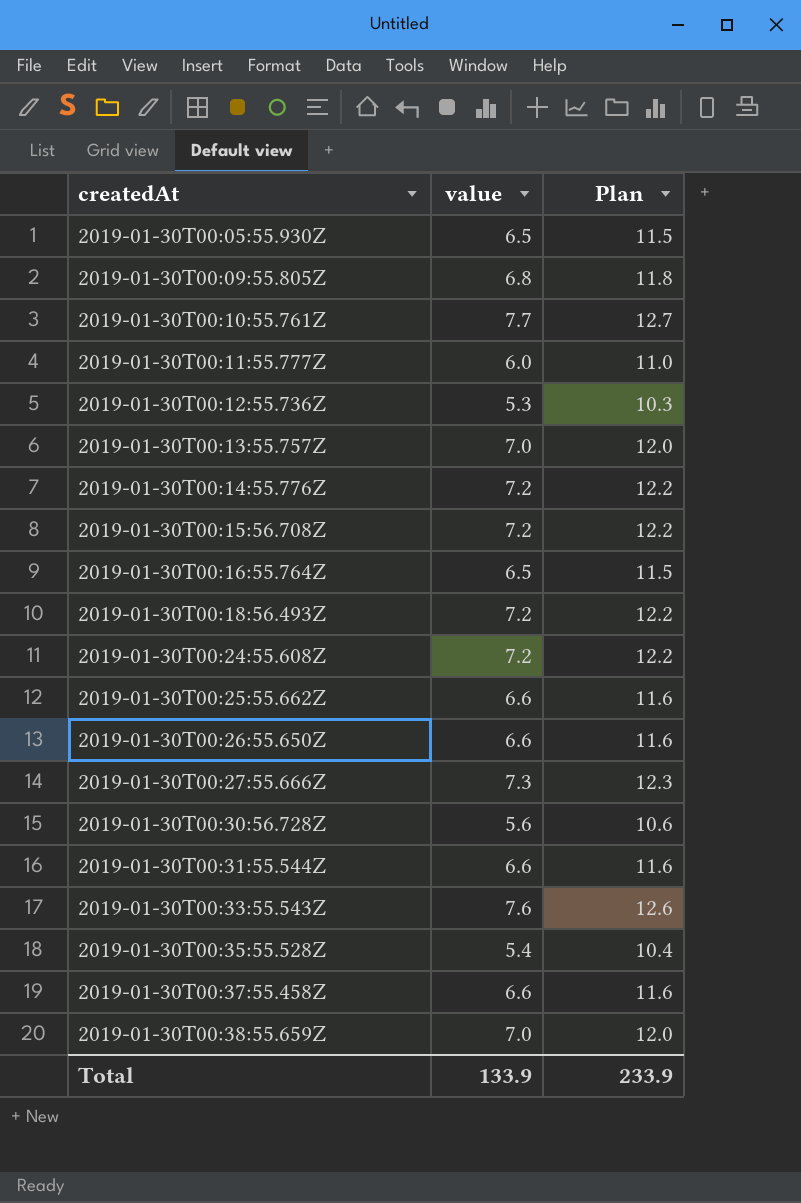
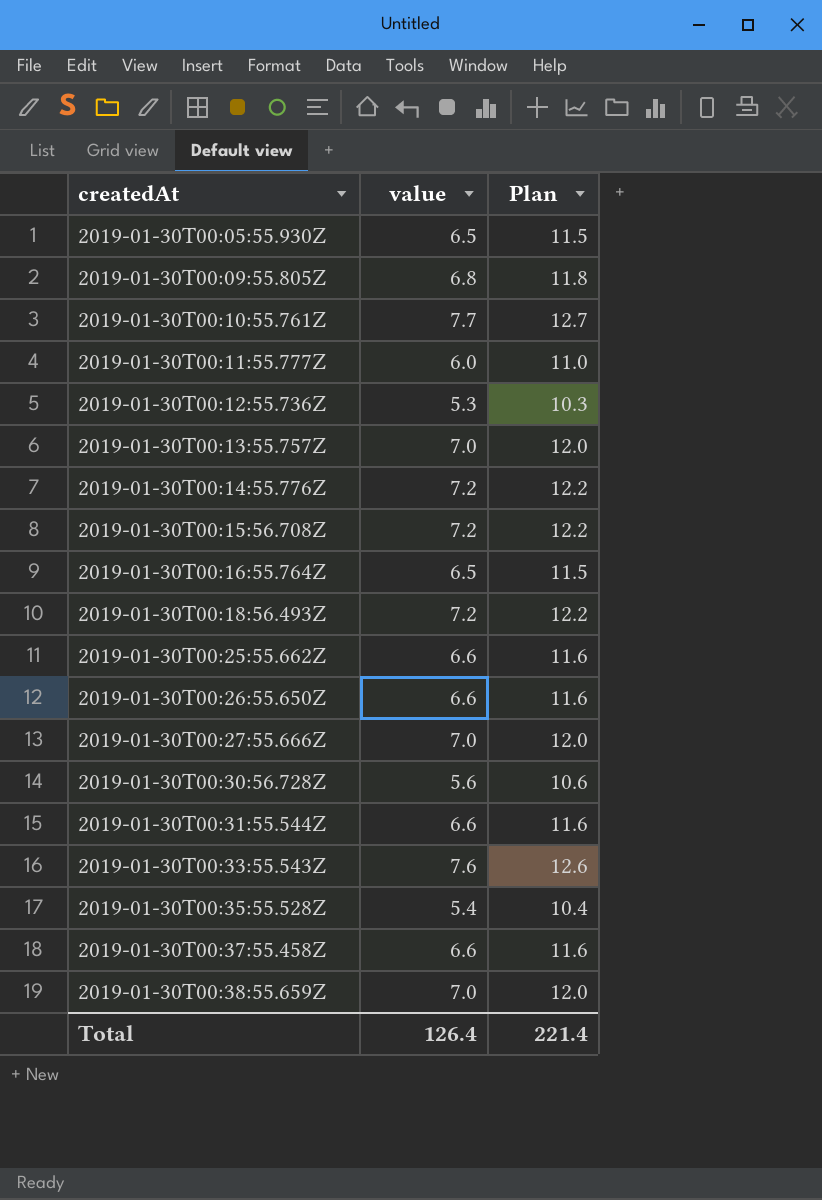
row 2019-01-30T00:24:55.608Z: 7.2 | 12.2 -> none
2019-01-30T00:27:55.666Z | value: 7.3 -> 7.0
2019-01-30T00:27:55.666Z | Plan: 12.3 -> 12.0
Total | value: 133.9 -> 126.4
Total | Plan: 233.9 -> 221.4

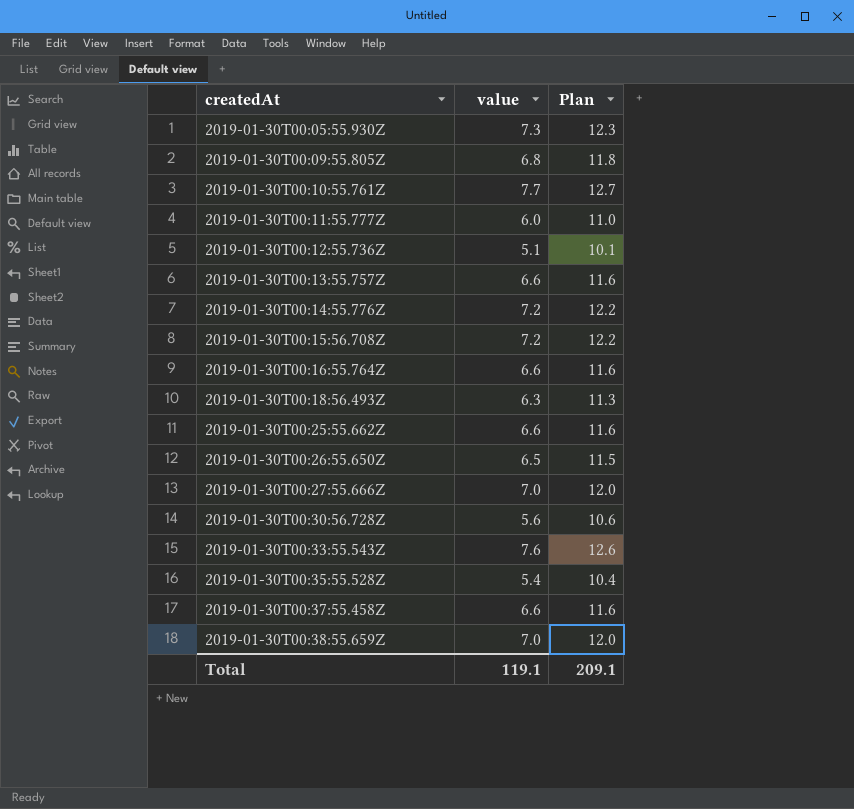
row 2019-01-30T00:31:55.544Z: 6.6 | 11.6 -> none
2019-01-30T00:05:55.930Z | value: 6.5 -> 7.3
2019-01-30T00:05:55.930Z | Plan: 11.5 -> 12.3
2019-01-30T00:12:55.736Z | value: 5.3 -> 5.1
2019-01-30T00:12:55.736Z | Plan: 10.3 -> 10.1
2019-01-30T00:13:55.757Z | value: 7.0 -> 6.6
2019-01-30T00:13:55.757Z | Plan: 12.0 -> 11.6
2019-01-30T00:16:55.764Z | value: 6.5 -> 6.6
2019-01-30T00:16:55.764Z | Plan: 11.5 -> 11.6
2019-01-30T00:18:56.493Z | value: 7.2 -> 6.3
2019-01-30T00:18:56.493Z | Plan: 12.2 -> 11.3
2019-01-30T00:26:55.650Z | value: 6.6 -> 6.5
2019-01-30T00:26:55.650Z | Plan: 11.6 -> 11.5
Total | value: 126.4 -> 119.1
Total | Plan: 221.4 -> 209.1

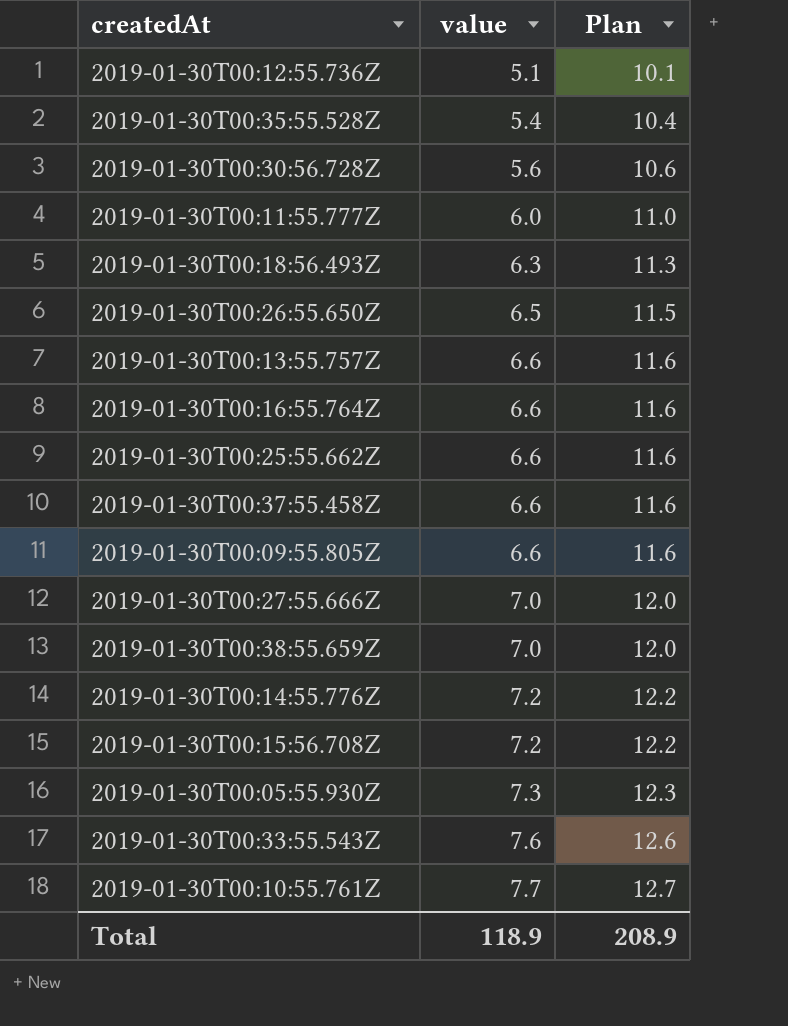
row order: createdAt ascending -> value ascending
2019-01-30T00:09:55.805Z | value: 6.8 -> 6.6
2019-01-30T00:09:55.805Z | Plan: 11.8 -> 11.6
Total | value: 119.1 -> 118.9
Total | Plan: 209.1 -> 208.9

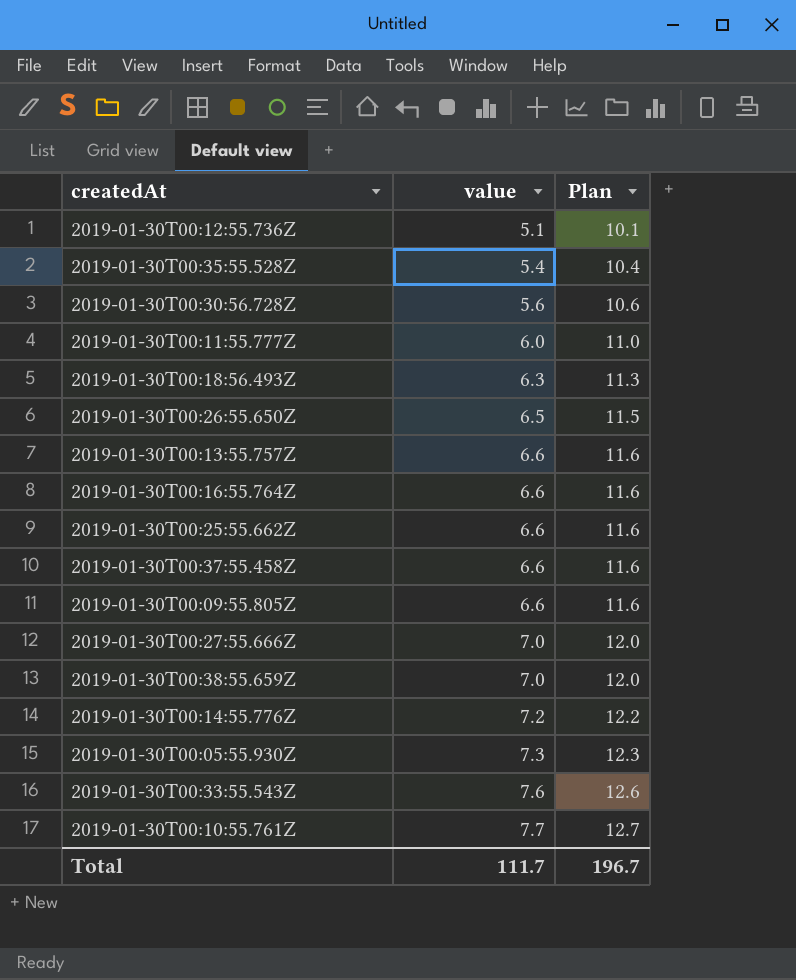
row 2019-01-30T00:15:56.708Z: 7.2 | 12.2 -> none
Total | value: 118.9 -> 111.7
Total | Plan: 208.9 -> 196.7

